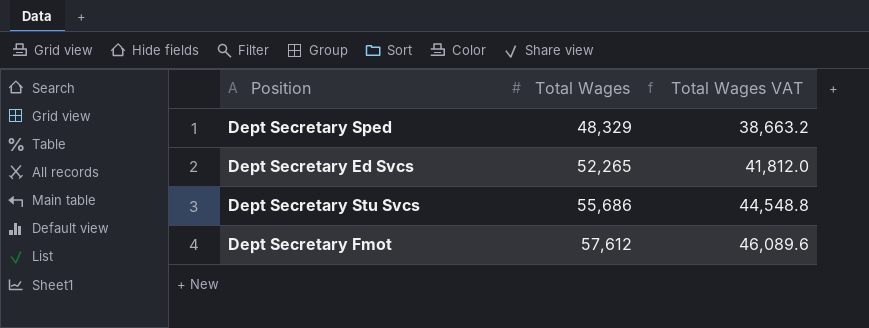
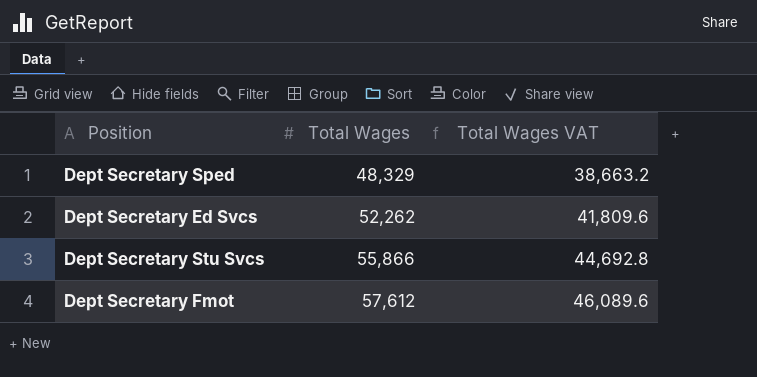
Dept Secretary Ed Svcs | Total Wages: 52,265 -> 52,262
Dept Secretary Ed Svcs | Total Wages VAT: 41,812.0 -> 41,809.6
Dept Secretary Stu Svcs | Total Wages: 55,686 -> 55,866
Dept Secretary Stu Svcs | Total Wages VAT: 44,548.8 -> 44,692.8

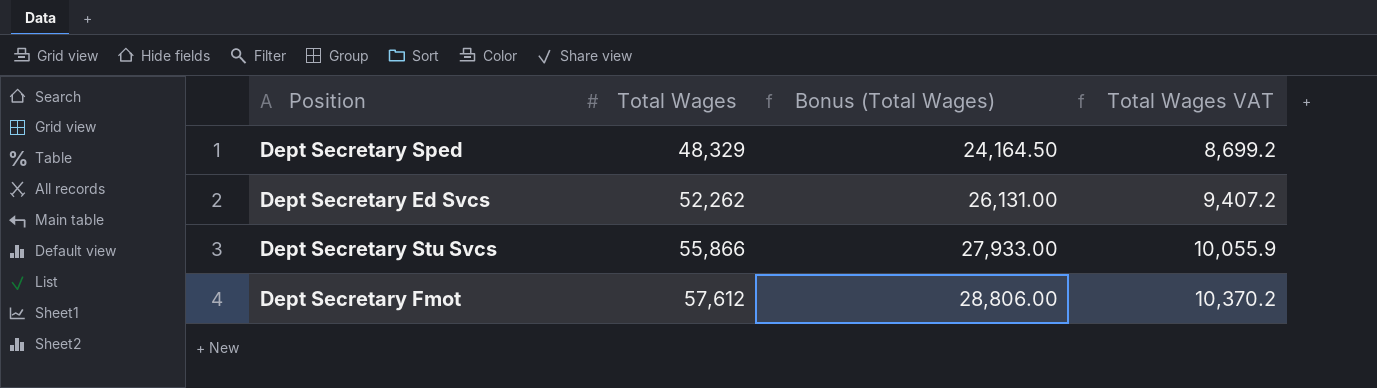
column Bonus (Total Wages) | formula: none -> [Total Wages] * 0.5
column Total Wages VAT | formula: [Total Wages] * 0.8 -> [Total Wages] * 0.18

